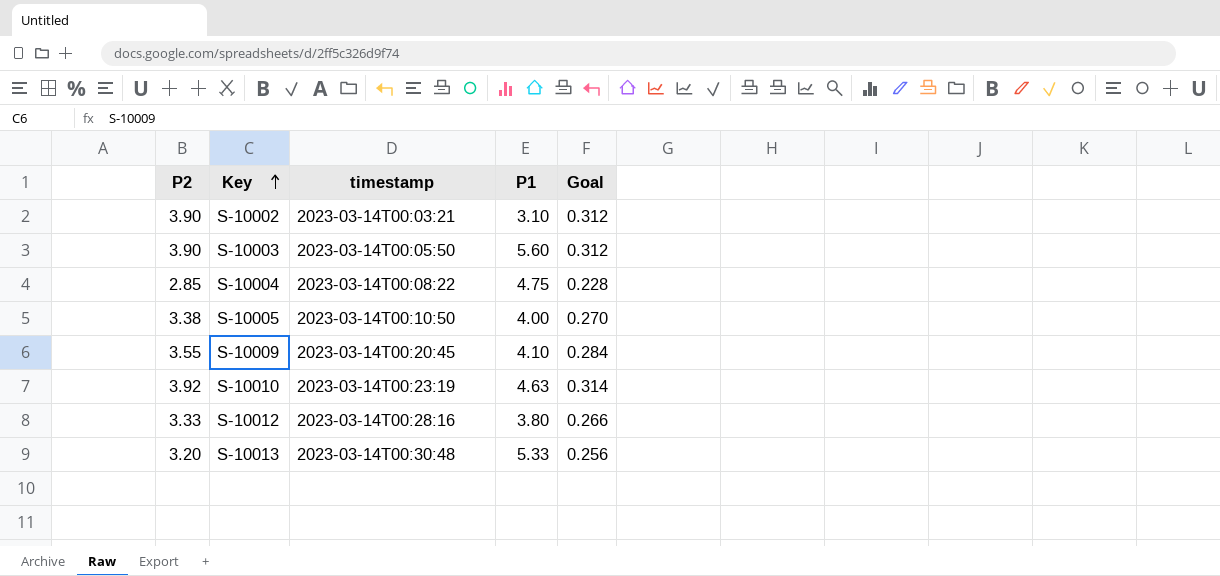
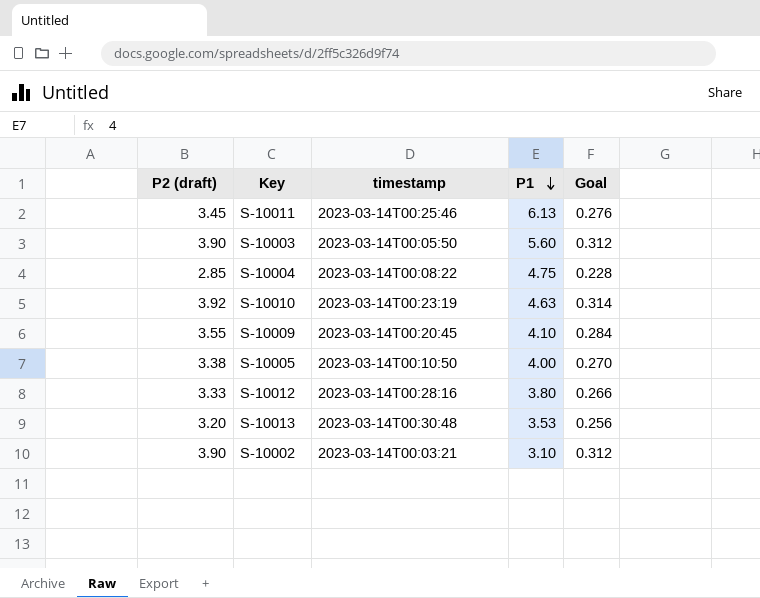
row order: Key ascending -> P1 descending
column name: P2 -> P2 (draft)
row S-10011: none -> 3.45 | 2023-03-14T00:25:46 | 6.13 | 0.276
S-10013 | P1: 5.33 -> 3.53

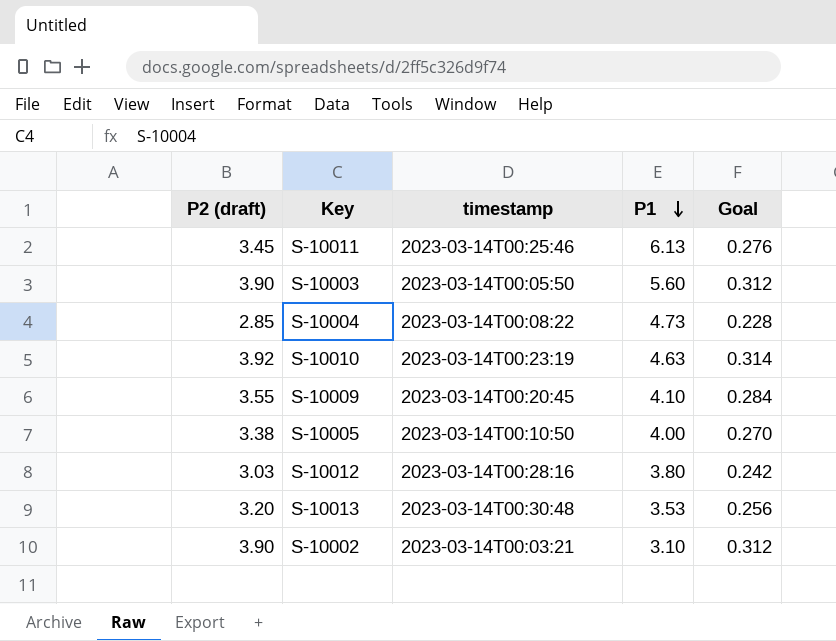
S-10004 | P1: 4.75 -> 4.73
S-10012 | P2 (draft): 3.33 -> 3.03
S-10012 | Goal: 0.266 -> 0.242

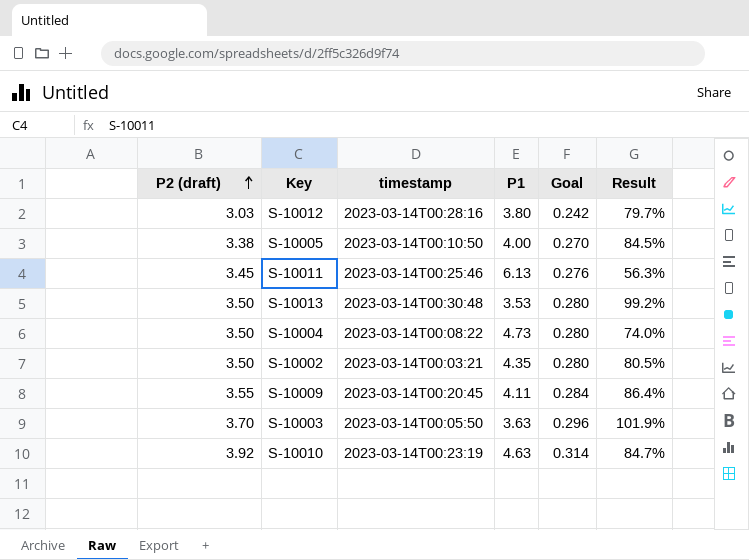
row order: P1 descending -> P2 (draft) ascending
column Result | formula: none -> [P2 (draft)] / [P1]
S-10013 | P2 (draft): 3.20 -> 3.50
S-10013 | Goal: 0.256 -> 0.280
S-10004 | P2 (draft): 2.85 -> 3.50
S-10004 | Goal: 0.228 -> 0.280
S-10002 | P2 (draft): 3.90 -> 3.50
S-10002 | P1: 3.10 -> 4.35
S-10002 | Goal: 0.312 -> 0.280
S-10009 | P1: 4.10 -> 4.11
S-10003 | P2 (draft): 3.90 -> 3.70
S-10003 | P1: 5.60 -> 3.63
S-10003 | Goal: 0.312 -> 0.296

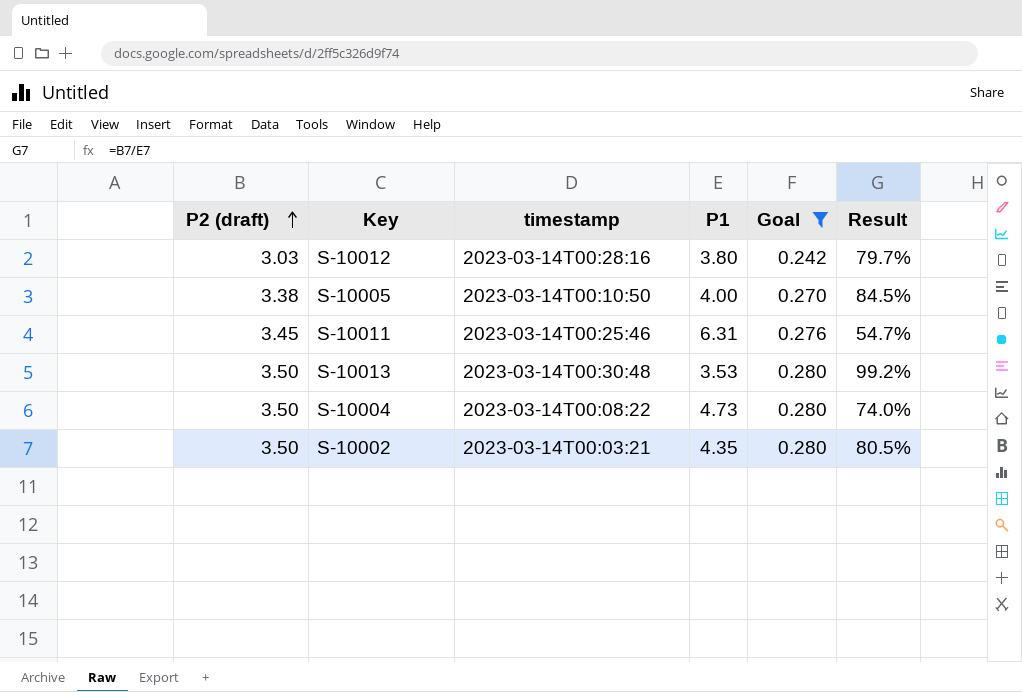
filter: none -> Goal <= 0.280
S-10011 | P1: 6.13 -> 6.31
S-10011 | Result: 56.3% -> 54.7%

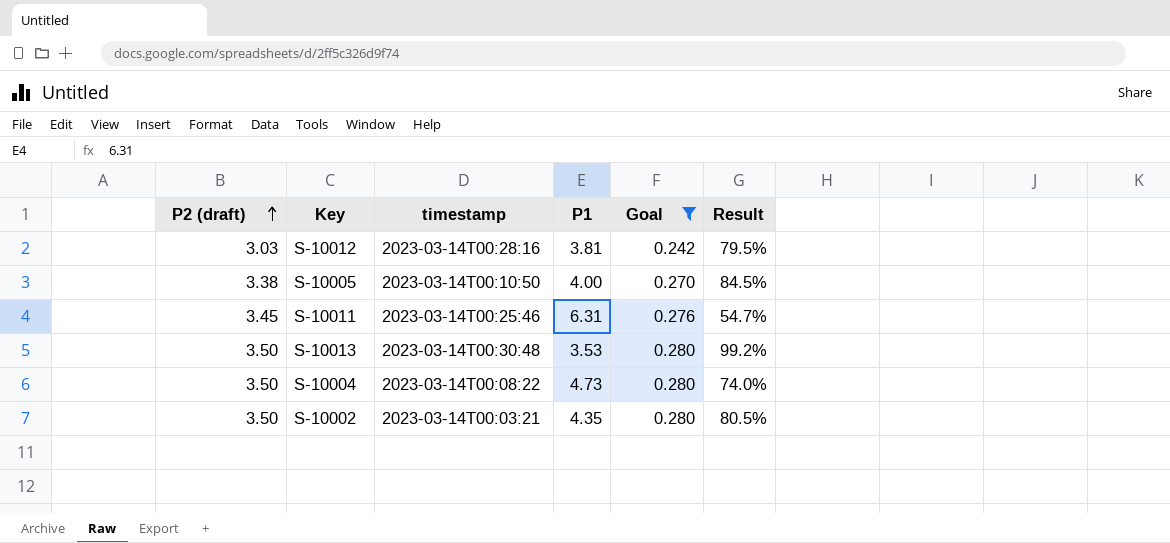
S-10012 | P1: 3.80 -> 3.81
S-10012 | Result: 79.7% -> 79.5%

